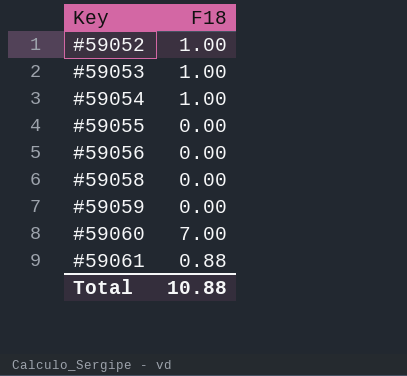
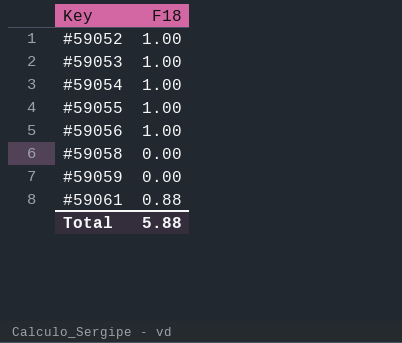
row #59060: 7.00 -> none
#59055 | F18: 0.00 -> 1.00
#59056 | F18: 0.00 -> 1.00
Total | F18: 10.88 -> 5.88

